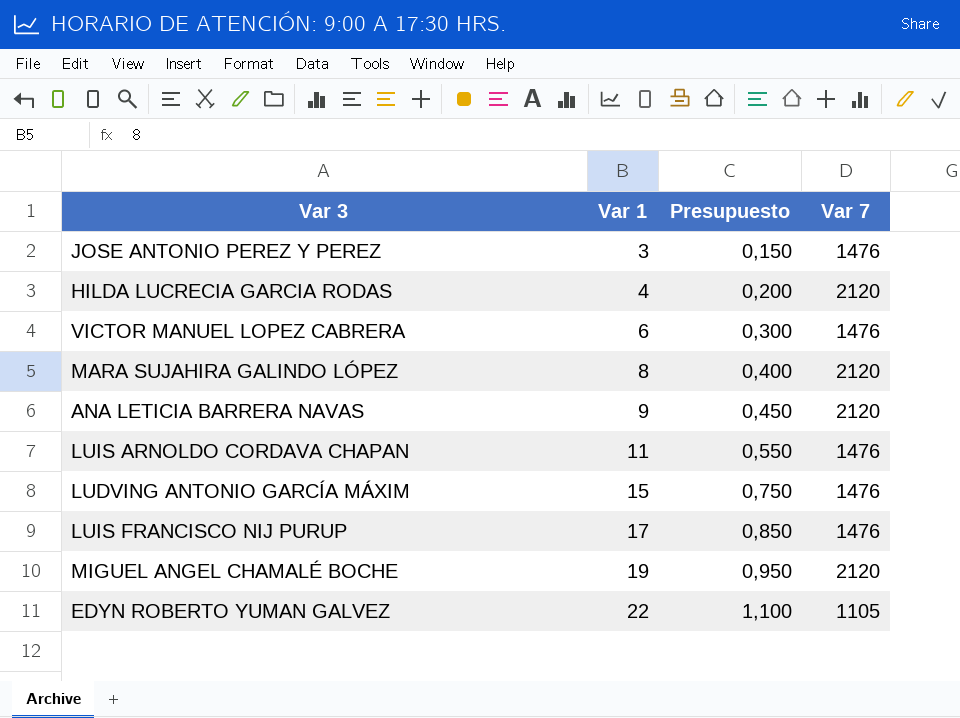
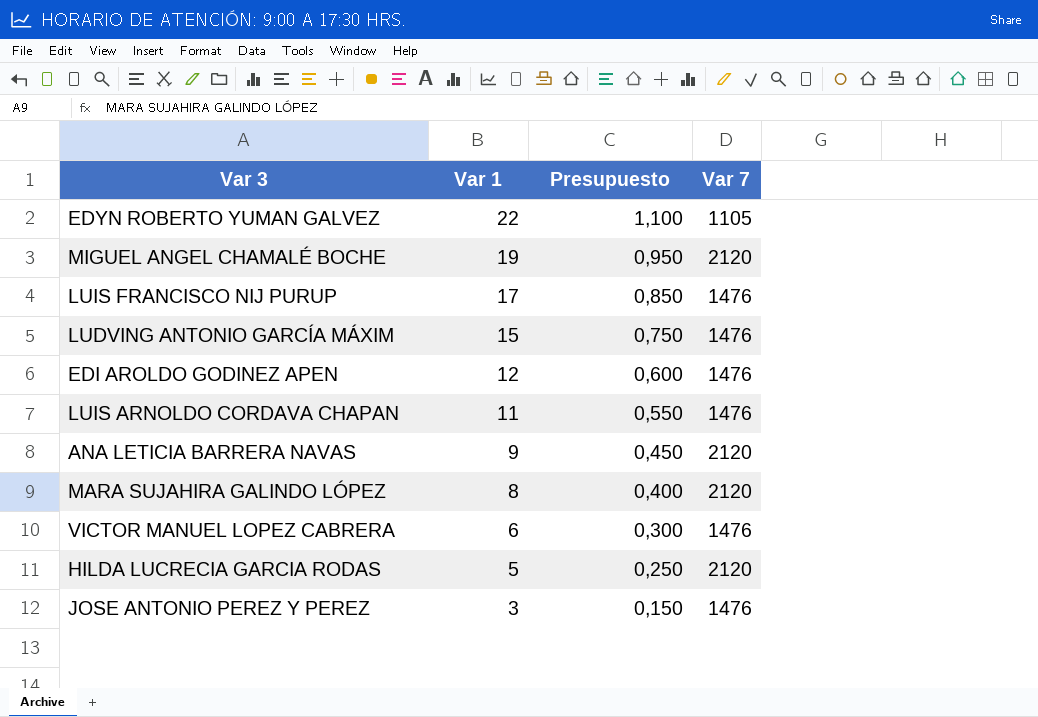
row order: Var 1 ascending -> Var 1 descending
row EDI AROLDO GODINEZ APEN: none -> 12 | 0,600 | 1476
HILDA LUCRECIA GARCIA RODAS | Var 1: 4 -> 5
HILDA LUCRECIA GARCIA RODAS | Presupuesto: 0,200 -> 0,250

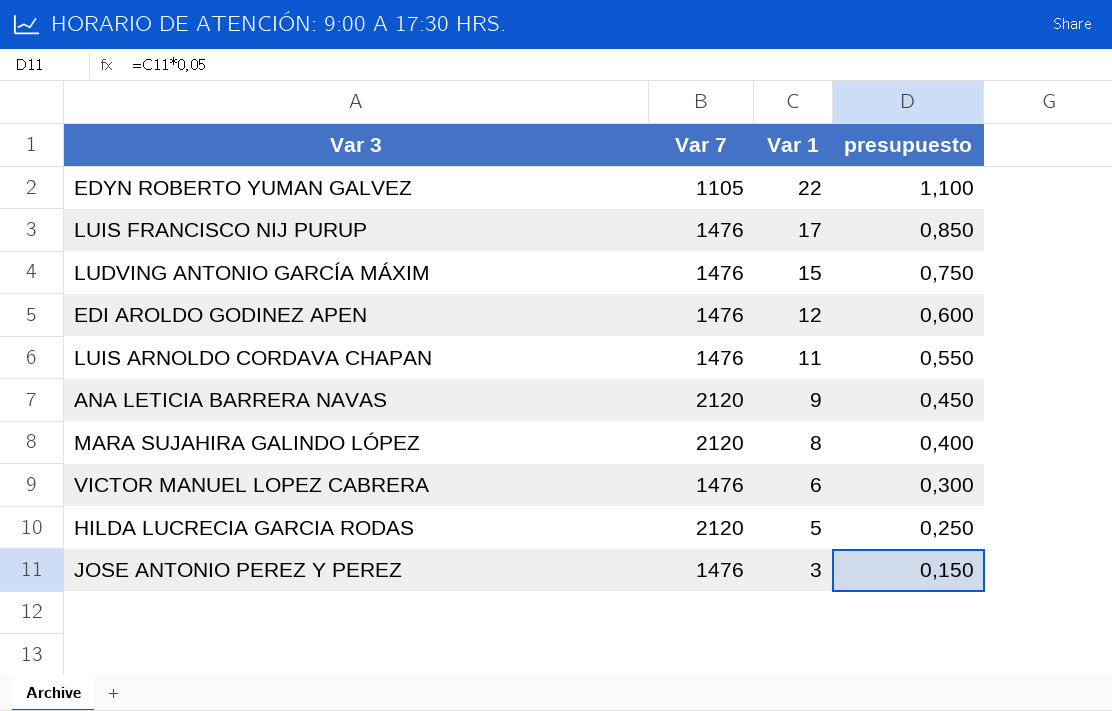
column Var 7 | position: 4 -> 2
column name: Presupuesto -> presupuesto
row MIGUEL ANGEL CHAMALÉ BOCHE: 19 | 0,950 | 2120 -> none

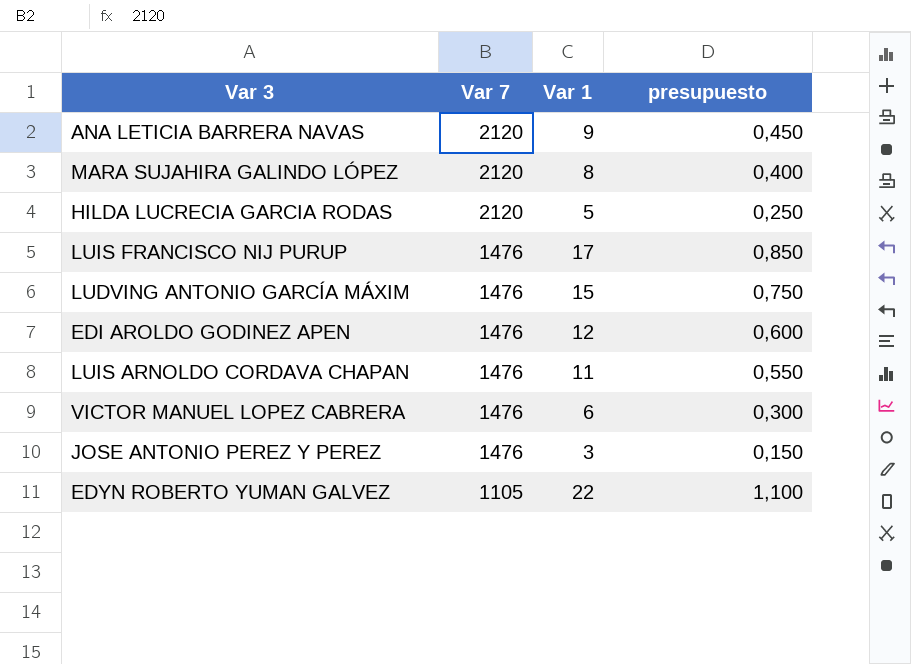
row order: Var 1 descending -> Var 7 descending

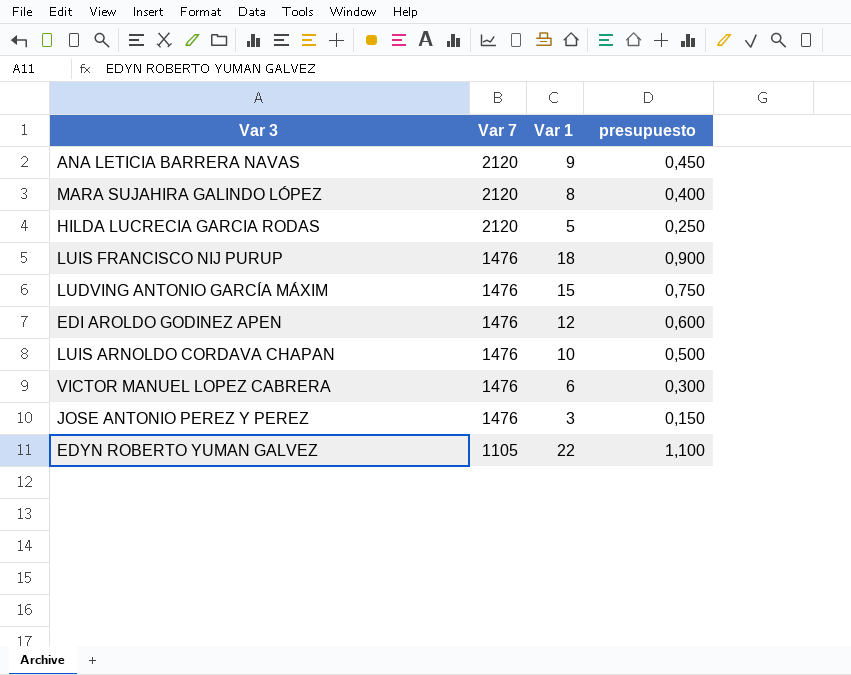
LUIS FRANCISCO NIJ PURUP | Var 1: 17 -> 18
LUIS FRANCISCO NIJ PURUP | presupuesto: 0,850 -> 0,900
LUIS ARNOLDO CORDAVA CHAPAN | Var 1: 11 -> 10
LUIS ARNOLDO CORDAVA CHAPAN | presupuesto: 0,550 -> 0,500

